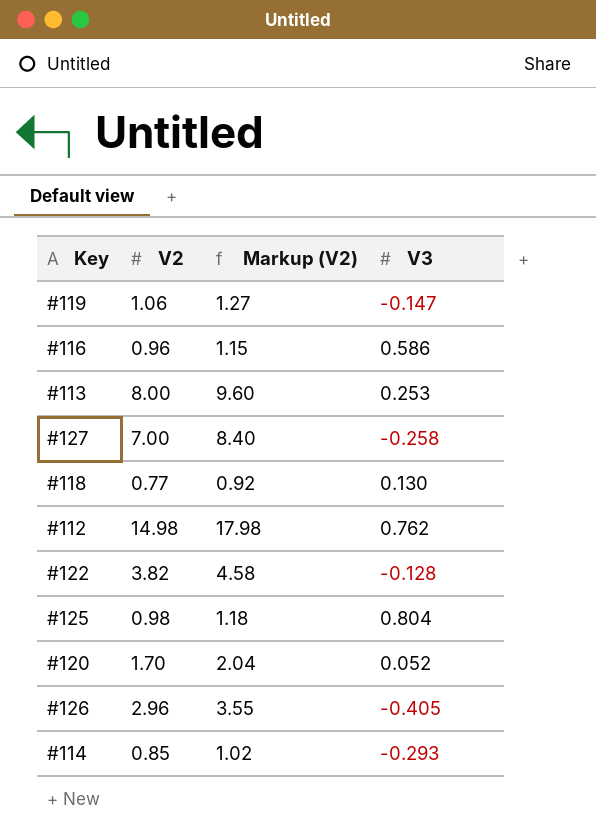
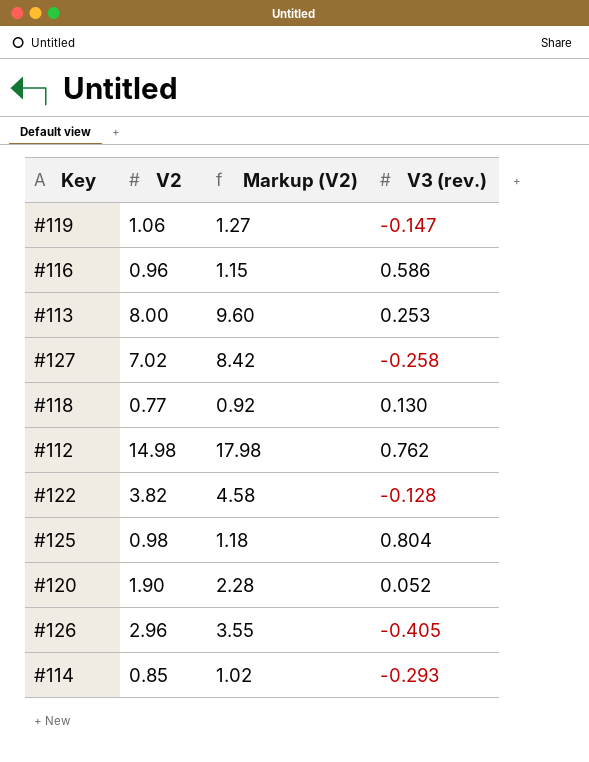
column name: V3 -> V3 (rev.)
#127 | V2: 7.00 -> 7.02
#127 | Markup (V2): 8.40 -> 8.42
#120 | V2: 1.70 -> 1.90
#120 | Markup (V2): 2.04 -> 2.28

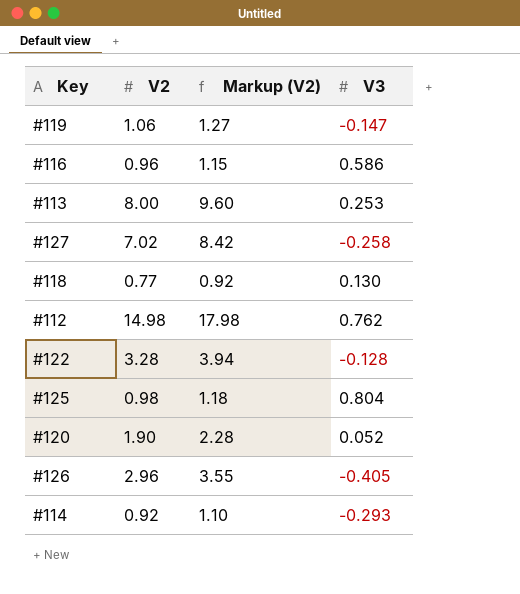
column name: V3 (rev.) -> V3
#122 | V2: 3.82 -> 3.28
#122 | Markup (V2): 4.58 -> 3.94
#114 | V2: 0.85 -> 0.92
#114 | Markup (V2): 1.02 -> 1.10

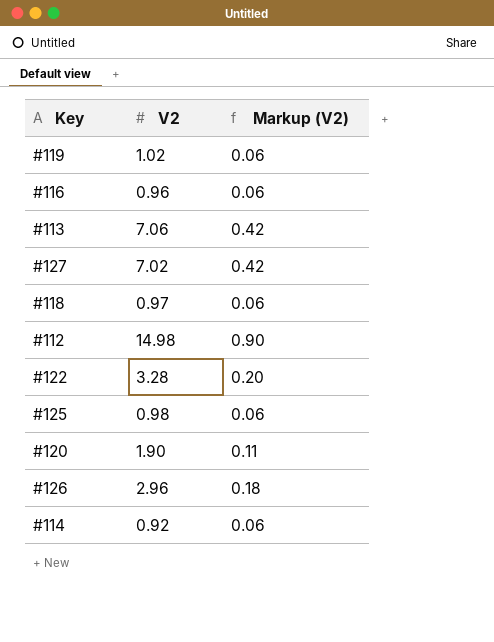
column V3 | position: 4 -> none
column Markup (V2) | formula: [V2] * 1.2 -> [V2] * 0.06
#119 | V2: 1.06 -> 1.02
#113 | V2: 8.00 -> 7.06
#118 | V2: 0.77 -> 0.97

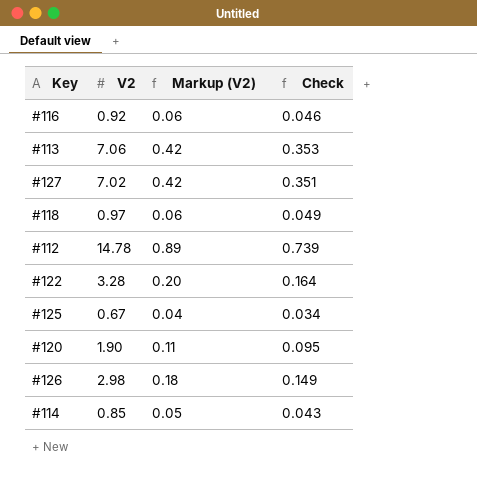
column Check | formula: none -> [V2] * 0.05
row #119: 1.02 | 0.06 -> none
#116 | V2: 0.96 -> 0.92
#112 | V2: 14.98 -> 14.78
#112 | Markup (V2): 0.90 -> 0.89
#125 | V2: 0.98 -> 0.67
#125 | Markup (V2): 0.06 -> 0.04
#126 | V2: 2.96 -> 2.98
#114 | V2: 0.92 -> 0.85
#114 | Markup (V2): 0.06 -> 0.05

